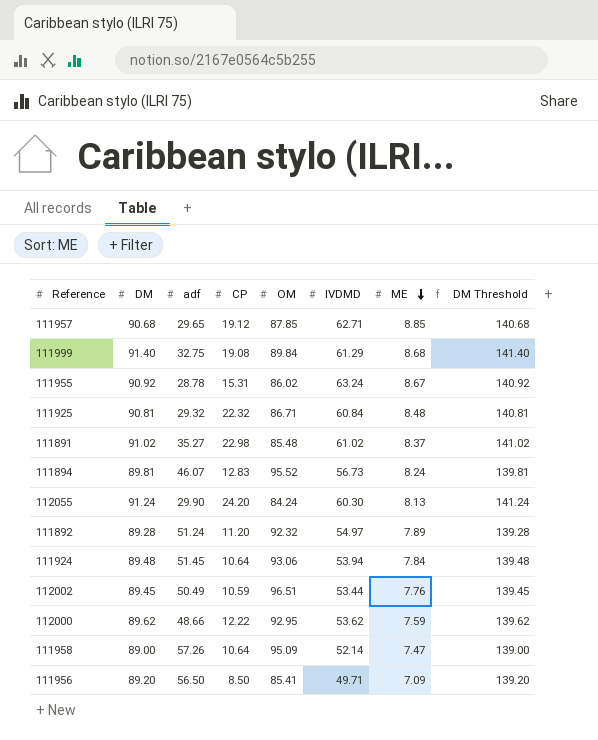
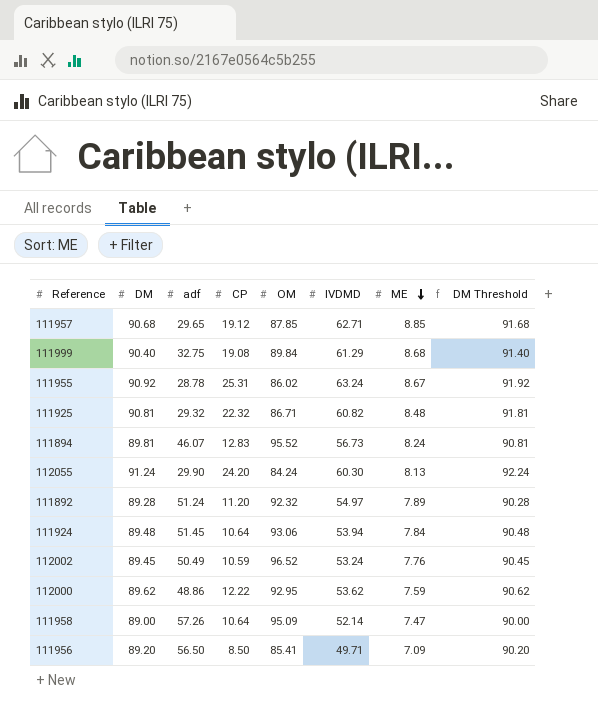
column DM Threshold | formula: [DM] + 50 -> [DM] + 1
row 111891: 91.02 | 35.27 | 22.98 | 85.48 | 61.02 | 8.37 | 141.02 -> none
111999 | DM: 91.40 -> 90.40
111955 | CP: 15.31 -> 25.31
111925 | IVDMD: 60.84 -> 60.82
112002 | OM: 96.51 -> 96.52
112002 | IVDMD: 53.44 -> 53.24
112000 | adf: 48.66 -> 48.86

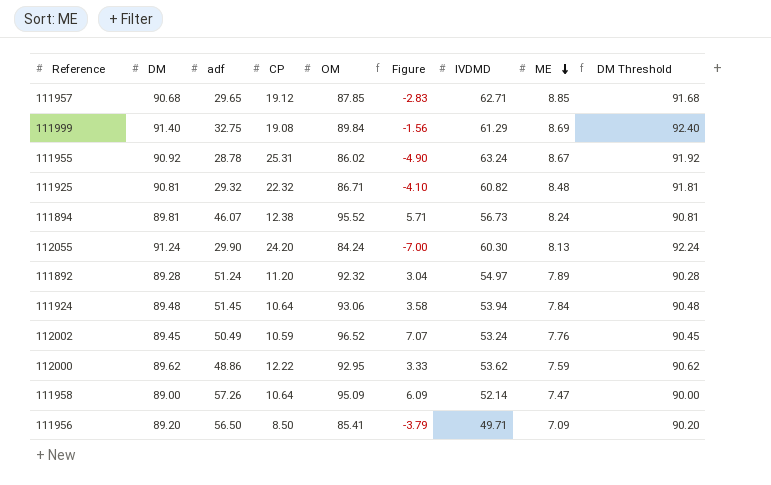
column Figure | formula: none -> [OM] - [DM]
111999 | DM: 90.40 -> 91.40
111999 | ME: 8.68 -> 8.69
111999 | DM Threshold: 91.40 -> 92.40
111894 | CP: 12.83 -> 12.38

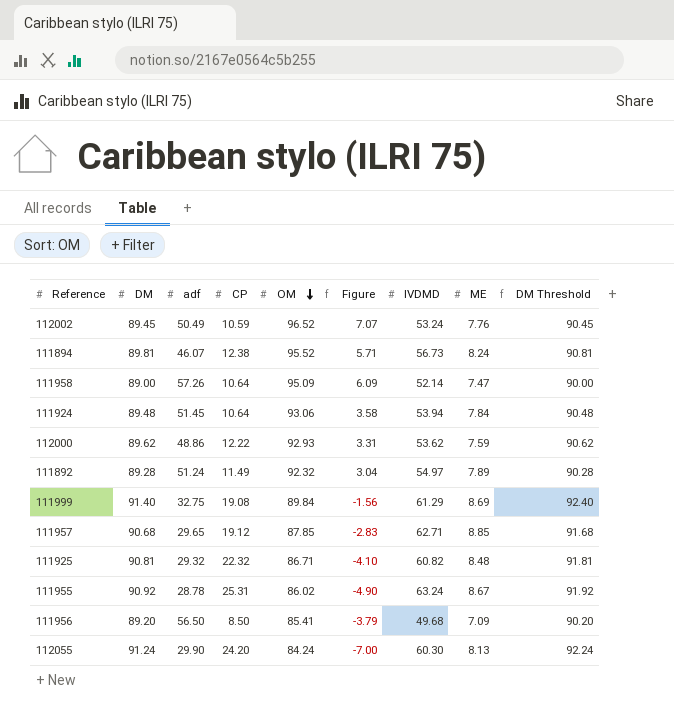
row order: ME descending -> OM descending
112000 | OM: 92.95 -> 92.93
112000 | Figure: 3.33 -> 3.31
111892 | CP: 11.20 -> 11.49
111956 | IVDMD: 49.71 -> 49.68

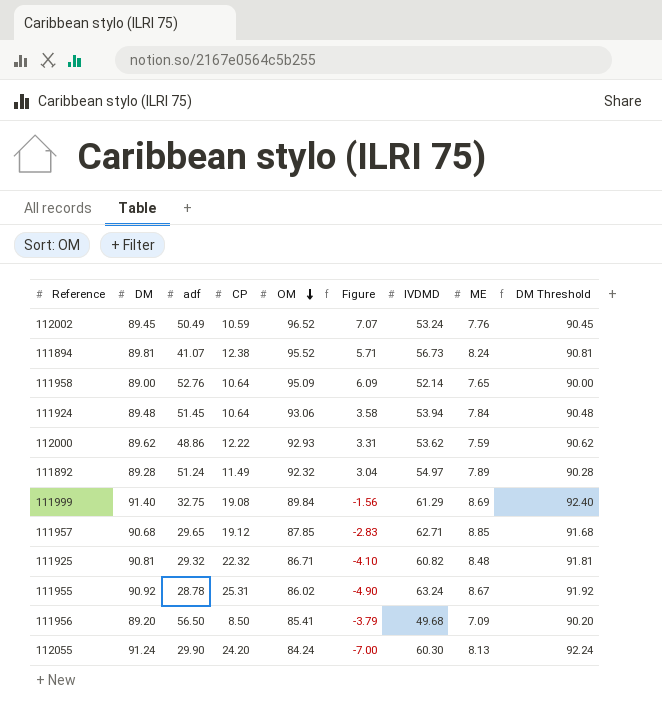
111894 | adf: 46.07 -> 41.07
111958 | adf: 57.26 -> 52.76
111958 | ME: 7.47 -> 7.65

